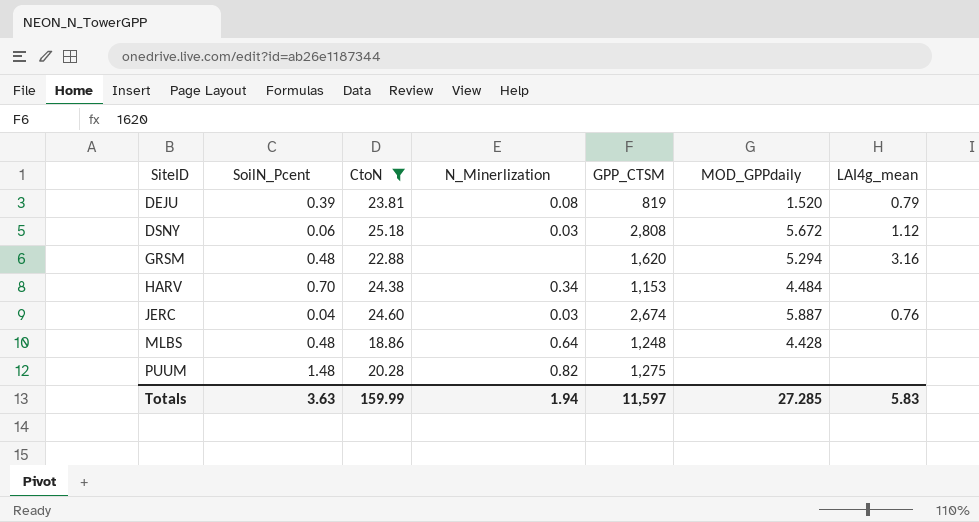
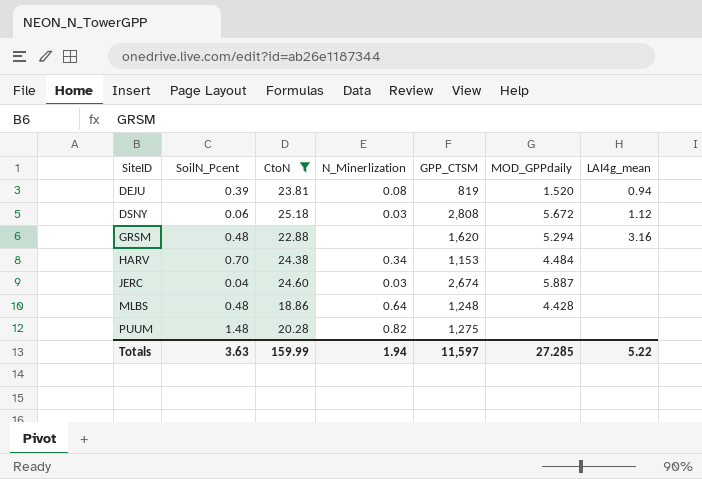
DEJU | LAI4g_mean: 0.79 -> 0.94
JERC | LAI4g_mean: 0.76 -> none
Totals | LAI4g_mean: 5.83 -> 5.22

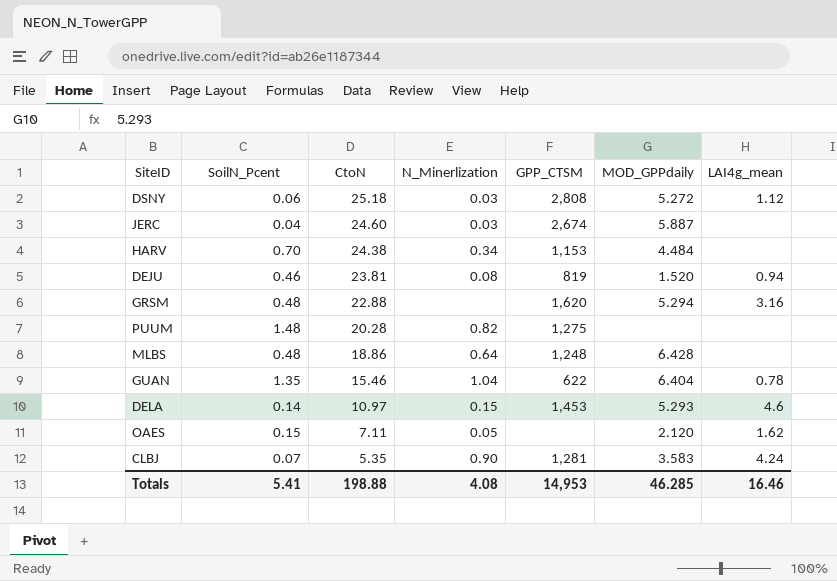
filter: CtoN >= 18.86 -> none
row order: SiteID ascending -> CtoN descending
DSNY | MOD_GPPdaily: 5.672 -> 5.272
DEJU | SoilN_Pcent: 0.39 -> 0.46
MLBS | MOD_GPPdaily: 4.428 -> 6.428
Totals | SoilN_Pcent: 3.63 -> 5.41
Totals | CtoN: 159.99 -> 198.88
Totals | N_Minerlization: 1.94 -> 4.08
Totals | GPP_CTSM: 11,597 -> 14,953
Totals | MOD_GPPdaily: 27.285 -> 46.285
Totals | LAI4g_mean: 5.22 -> 16.46

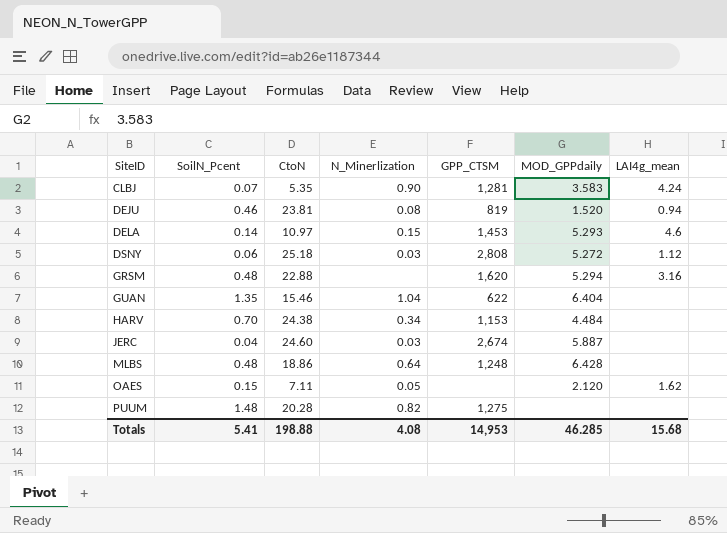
row order: CtoN descending -> SiteID ascending
GUAN | LAI4g_mean: 0.78 -> none
Totals | LAI4g_mean: 16.46 -> 15.68

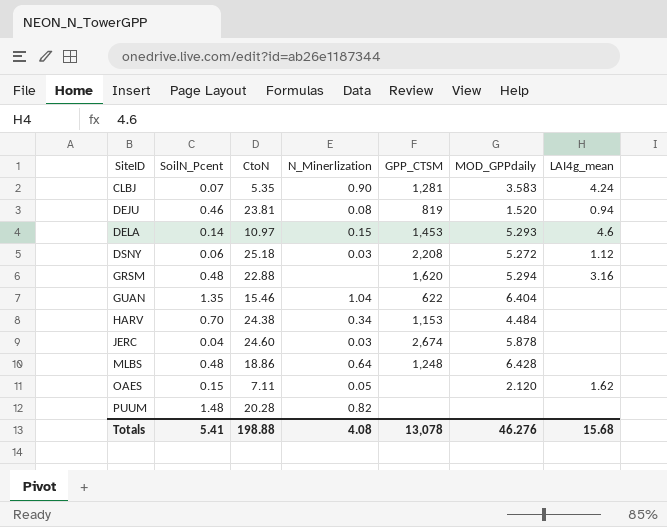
DSNY | GPP_CTSM: 2,808 -> 2,208
JERC | MOD_GPPdaily: 5.887 -> 5.878
PUUM | GPP_CTSM: 1,275 -> none
Totals | GPP_CTSM: 14,953 -> 13,078
Totals | MOD_GPPdaily: 46.285 -> 46.276

